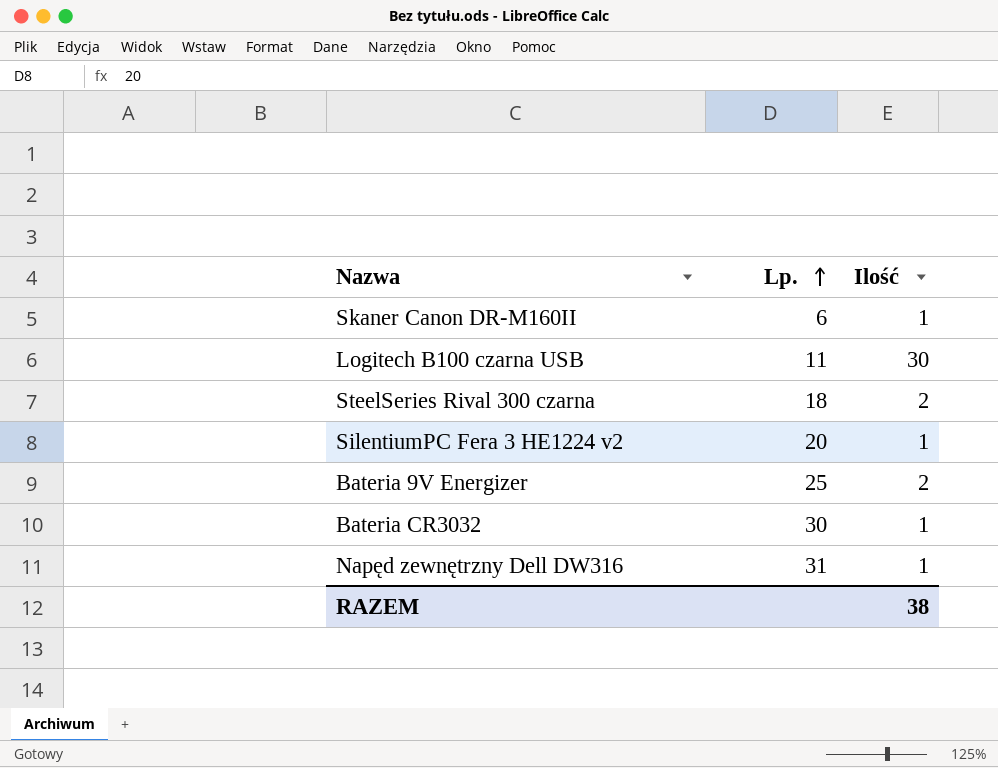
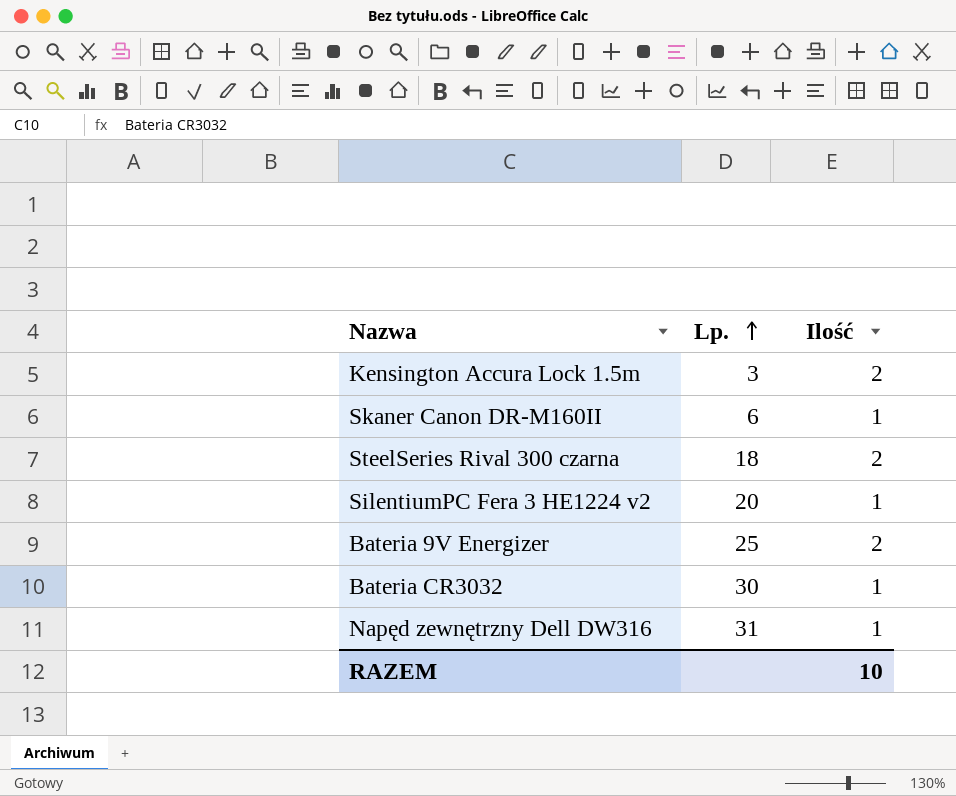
row Logitech B100 czarna USB: 11 | 30 -> none
row Kensington Accura Lock 1.5m: none -> 3 | 2
RAZEM | Ilość: 38 -> 10

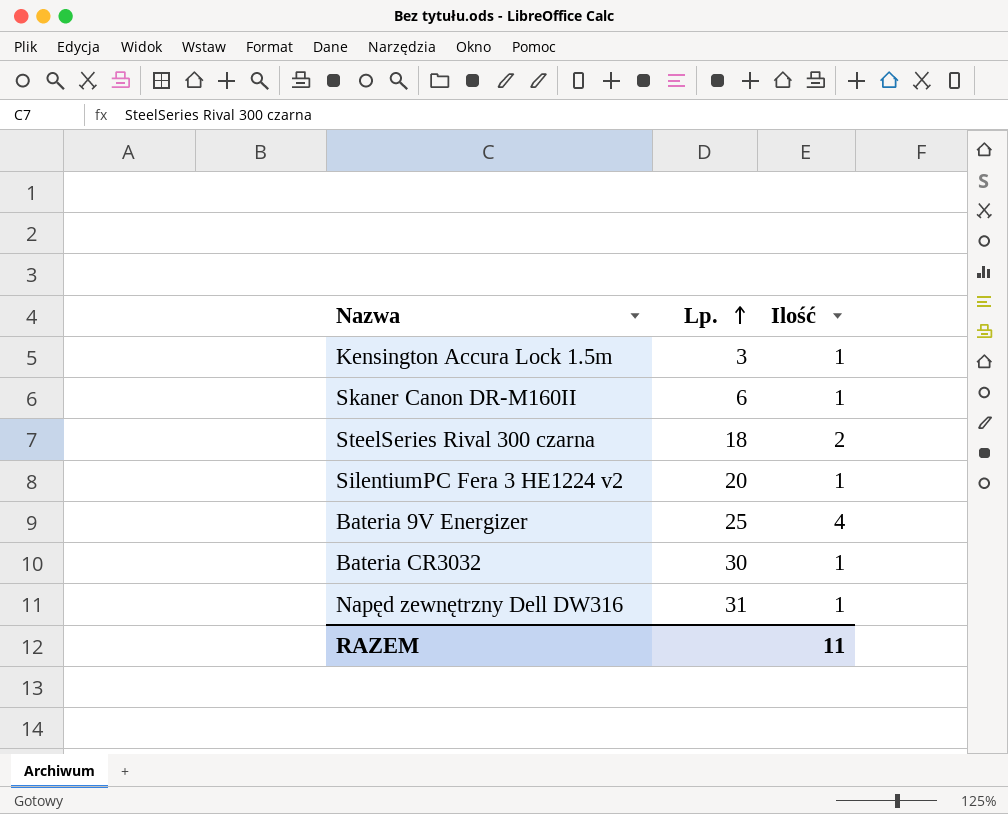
Kensington Accura Lock 1.5m | Ilość: 2 -> 1
Bateria 9V Energizer | Ilość: 2 -> 4
RAZEM | Ilość: 10 -> 11

